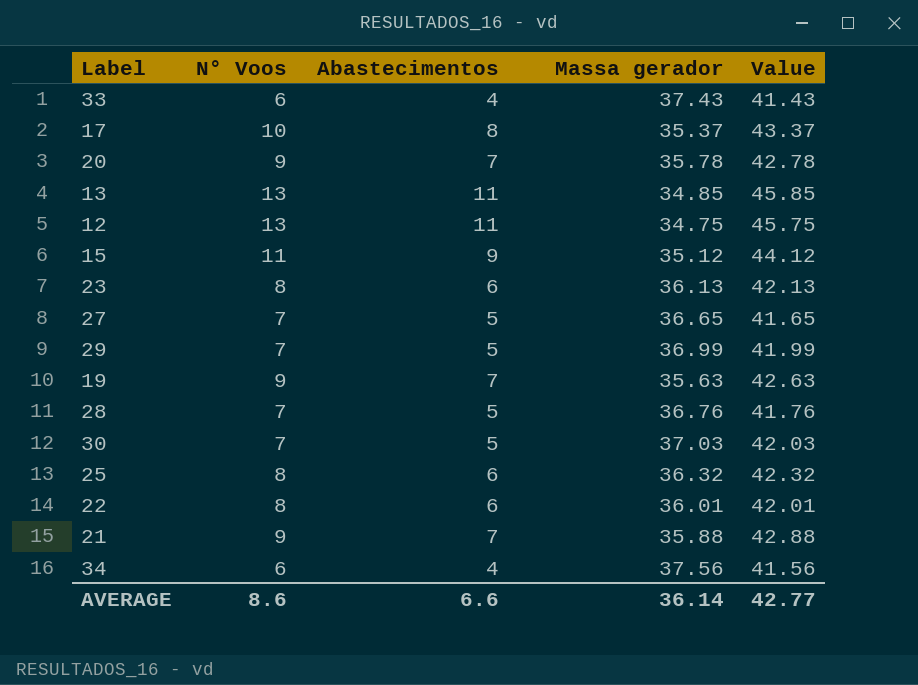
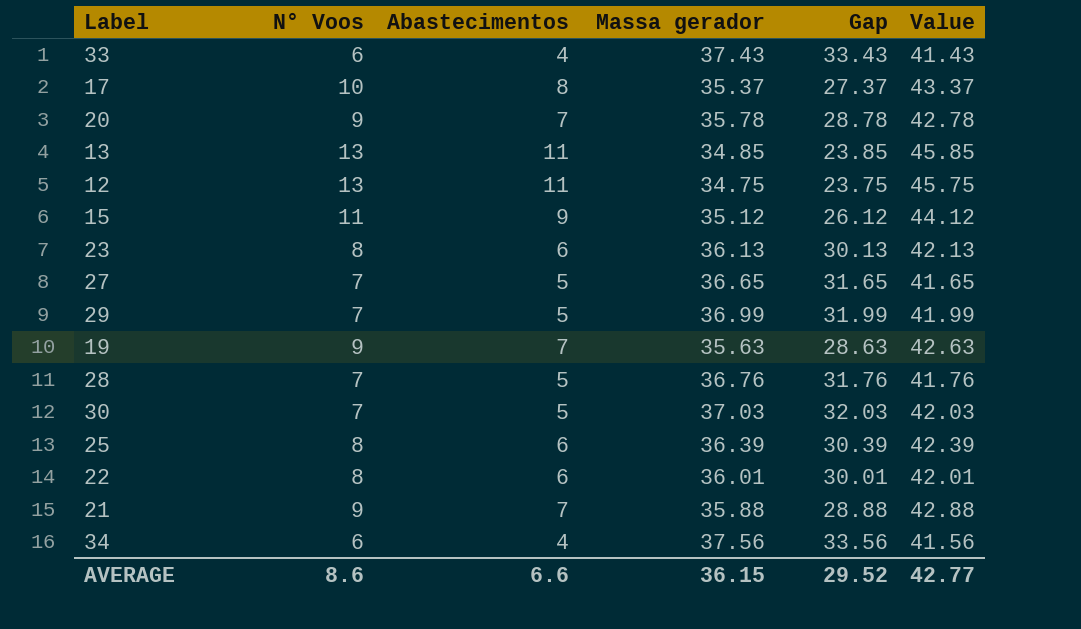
column Gap | formula: none -> [Massa gerador] - [Abastecimentos]
25 | Massa gerador: 36.32 -> 36.39
25 | Value: 42.32 -> 42.39
AVERAGE | Massa gerador: 36.14 -> 36.15

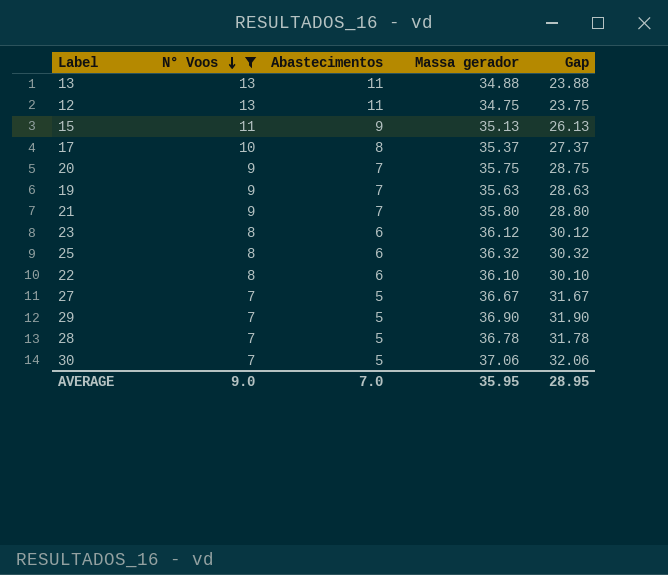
filter: none -> N° Voos != 6
row order: none -> N° Voos descending
column Value | formula: [Abastecimentos] + [Massa gerador] -> none
13 | Massa gerador: 34.85 -> 34.88
13 | Gap: 23.85 -> 23.88
15 | Massa gerador: 35.12 -> 35.13
15 | Gap: 26.12 -> 26.13
20 | Massa gerador: 35.78 -> 35.75
20 | Gap: 28.78 -> 28.75
21 | Massa gerador: 35.88 -> 35.80
21 | Gap: 28.88 -> 28.80
23 | Massa gerador: 36.13 -> 36.12
23 | Gap: 30.13 -> 30.12
25 | Massa gerador: 36.39 -> 36.32
25 | Gap: 30.39 -> 30.32
22 | Massa gerador: 36.01 -> 36.10
22 | Gap: 30.01 -> 30.10
27 | Massa gerador: 36.65 -> 36.67
27 | Gap: 31.65 -> 31.67
29 | Massa gerador: 36.99 -> 36.90
29 | Gap: 31.99 -> 31.90
28 | Massa gerador: 36.76 -> 36.78
28 | Gap: 31.76 -> 31.78
30 | Massa gerador: 37.03 -> 37.06
30 | Gap: 32.03 -> 32.06
AVERAGE | N° Voos: 8.6 -> 9.0
AVERAGE | Abastecimentos: 6.6 -> 7.0
AVERAGE | Massa gerador: 36.15 -> 35.95
AVERAGE | Gap: 29.52 -> 28.95

